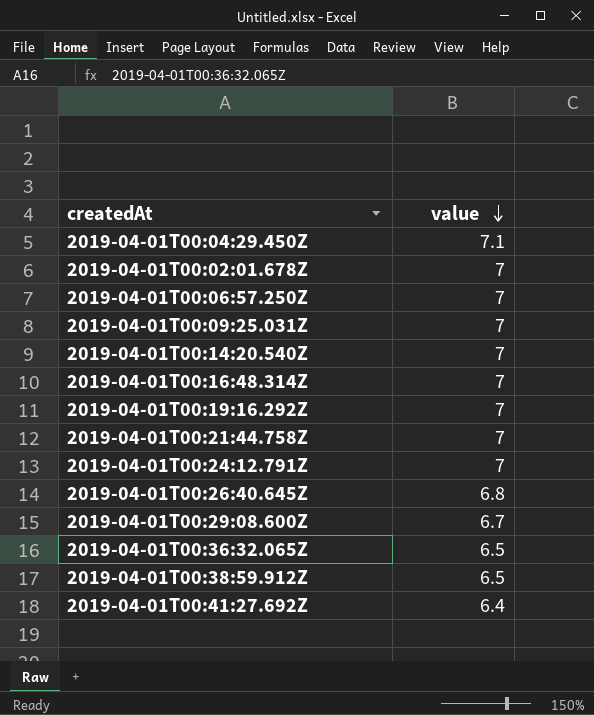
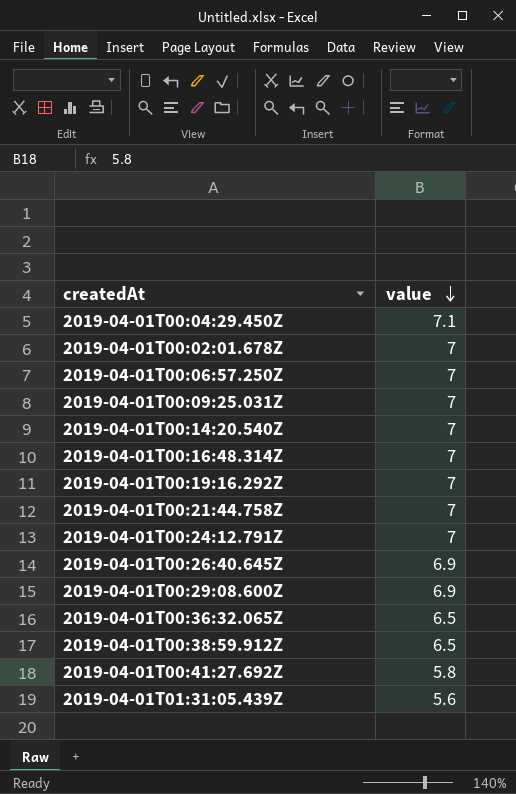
2019-04-01T00:26:40.645Z | value: 6.8 -> 6.9
2019-04-01T00:29:08.600Z | value: 6.7 -> 6.9
2019-04-01T00:41:27.692Z | value: 6.4 -> 5.8
row 2019-04-01T01:31:05.439Z: none -> 5.6

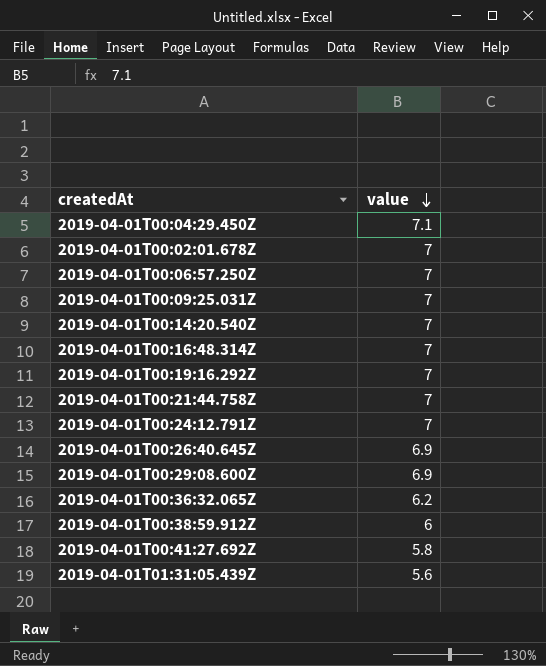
2019-04-01T00:36:32.065Z | value: 6.5 -> 6.2
2019-04-01T00:38:59.912Z | value: 6.5 -> 6

